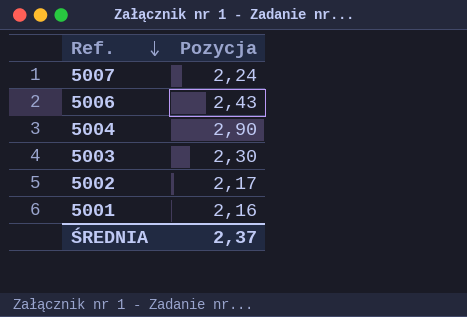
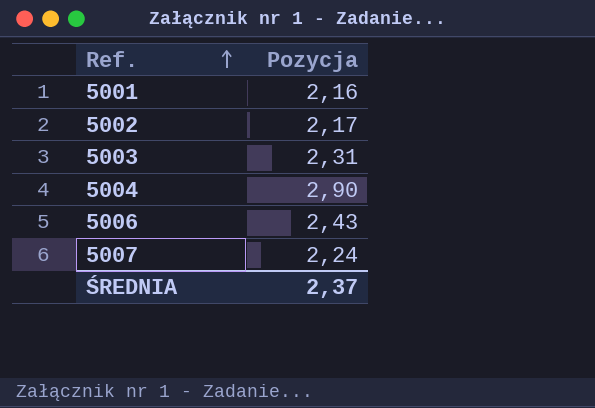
row order: Ref. descending -> Ref. ascending
5003 | Pozycja: 2,30 -> 2,31

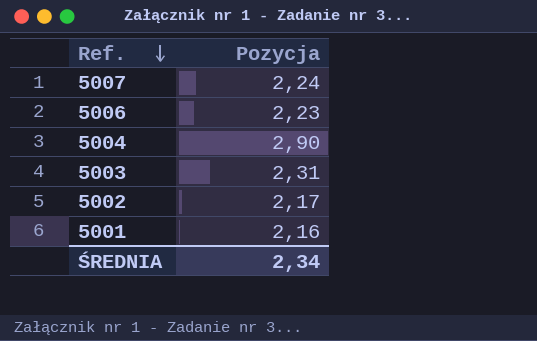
row order: Ref. ascending -> Ref. descending
5006 | Pozycja: 2,43 -> 2,23
ŚREDNIA | Pozycja: 2,37 -> 2,34

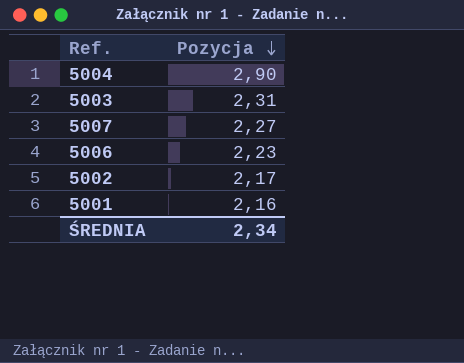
row order: Ref. descending -> Pozycja descending
5007 | Pozycja: 2,24 -> 2,27

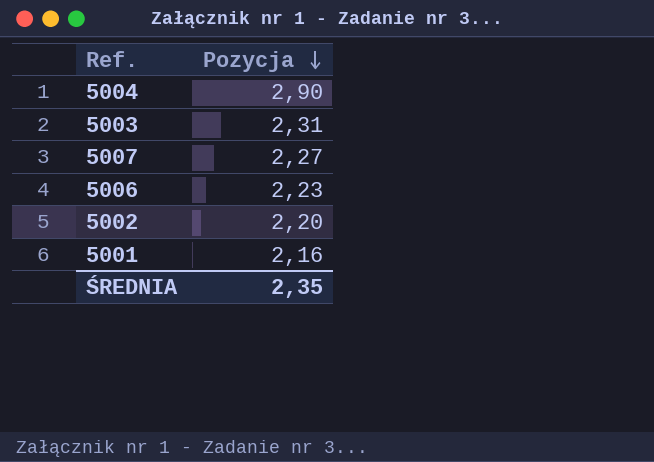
5002 | Pozycja: 2,17 -> 2,20
ŚREDNIA | Pozycja: 2,34 -> 2,35

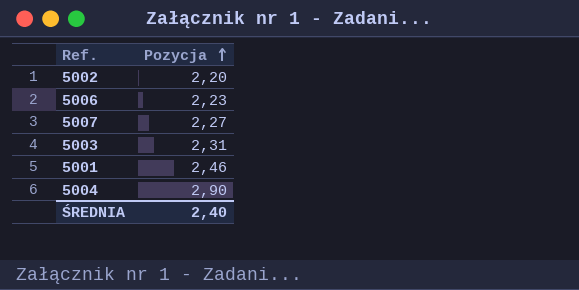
row order: Pozycja descending -> Pozycja ascending
5001 | Pozycja: 2,16 -> 2,46
ŚREDNIA | Pozycja: 2,35 -> 2,40

